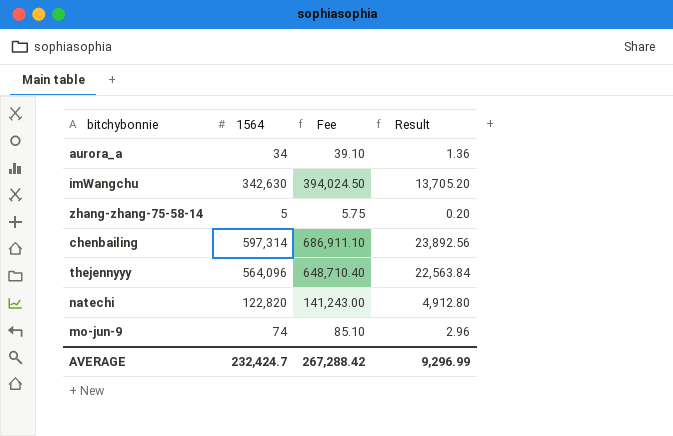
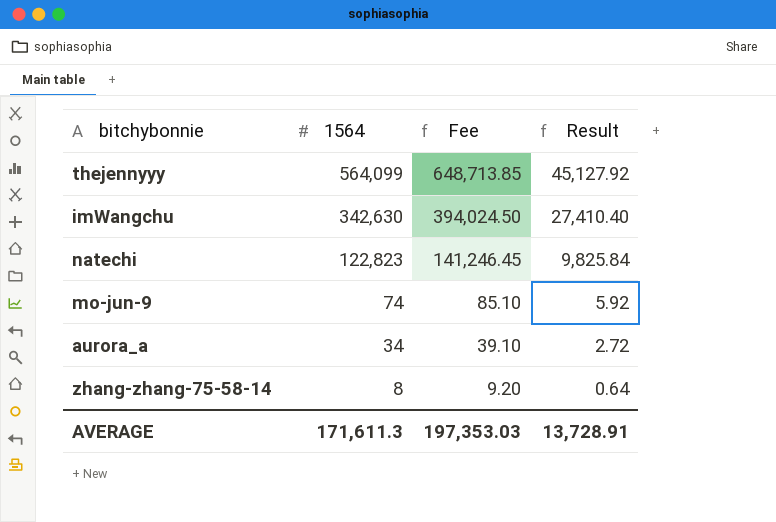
row order: none -> 1564 descending
column Result | formula: [1564] * 0.04 -> [1564] * 0.08
row chenbailing: 597,314 | 686,911.10 | 23,892.56 -> none
thejennyyy | 1564: 564,096 -> 564,099
thejennyyy | Fee: 648,710.40 -> 648,713.85
natechi | 1564: 122,820 -> 122,823
natechi | Fee: 141,243.00 -> 141,246.45
zhang-zhang-75-58-14 | 1564: 5 -> 8
zhang-zhang-75-58-14 | Fee: 5.75 -> 9.20
AVERAGE | 1564: 232,424.7 -> 171,611.3
AVERAGE | Fee: 267,288.42 -> 197,353.03
AVERAGE | Result: 9,296.99 -> 13,728.91

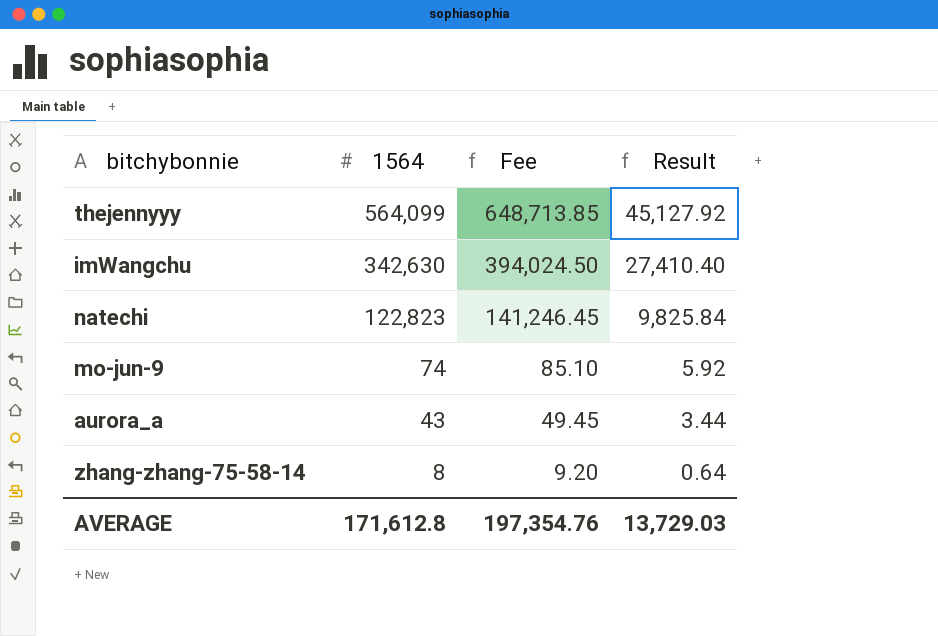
aurora_a | 1564: 34 -> 43
aurora_a | Fee: 39.10 -> 49.45
aurora_a | Result: 2.72 -> 3.44
AVERAGE | 1564: 171,611.3 -> 171,612.8
AVERAGE | Fee: 197,353.03 -> 197,354.76
AVERAGE | Result: 13,728.91 -> 13,729.03

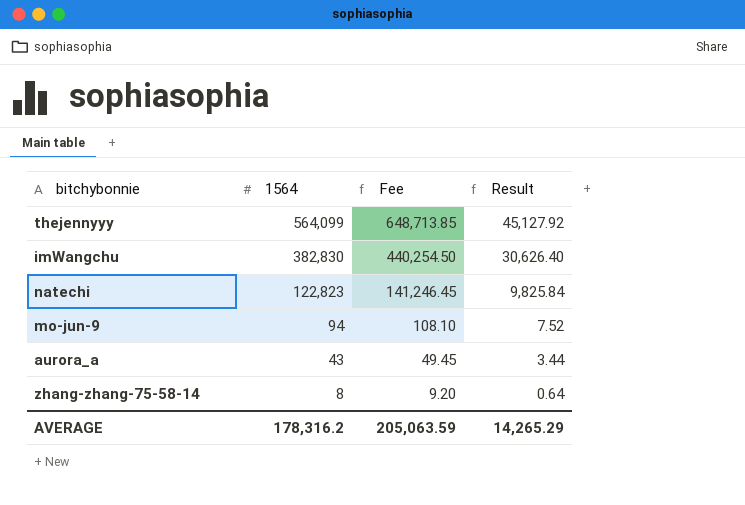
imWangchu | 1564: 342,630 -> 382,830
imWangchu | Fee: 394,024.50 -> 440,254.50
imWangchu | Result: 27,410.40 -> 30,626.40
mo-jun-9 | 1564: 74 -> 94
mo-jun-9 | Fee: 85.10 -> 108.10
mo-jun-9 | Result: 5.92 -> 7.52
AVERAGE | 1564: 171,612.8 -> 178,316.2
AVERAGE | Fee: 197,354.76 -> 205,063.59
AVERAGE | Result: 13,729.03 -> 14,265.29

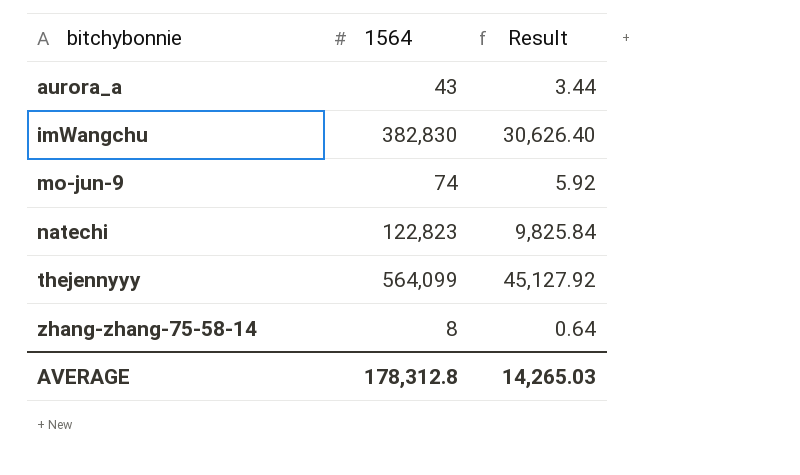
row order: 1564 descending -> bitchybonnie ascending
column Fee | formula: [1564] * 1.15 -> none
mo-jun-9 | 1564: 94 -> 74
mo-jun-9 | Result: 7.52 -> 5.92
AVERAGE | 1564: 178,316.2 -> 178,312.8
AVERAGE | Result: 14,265.29 -> 14,265.03

